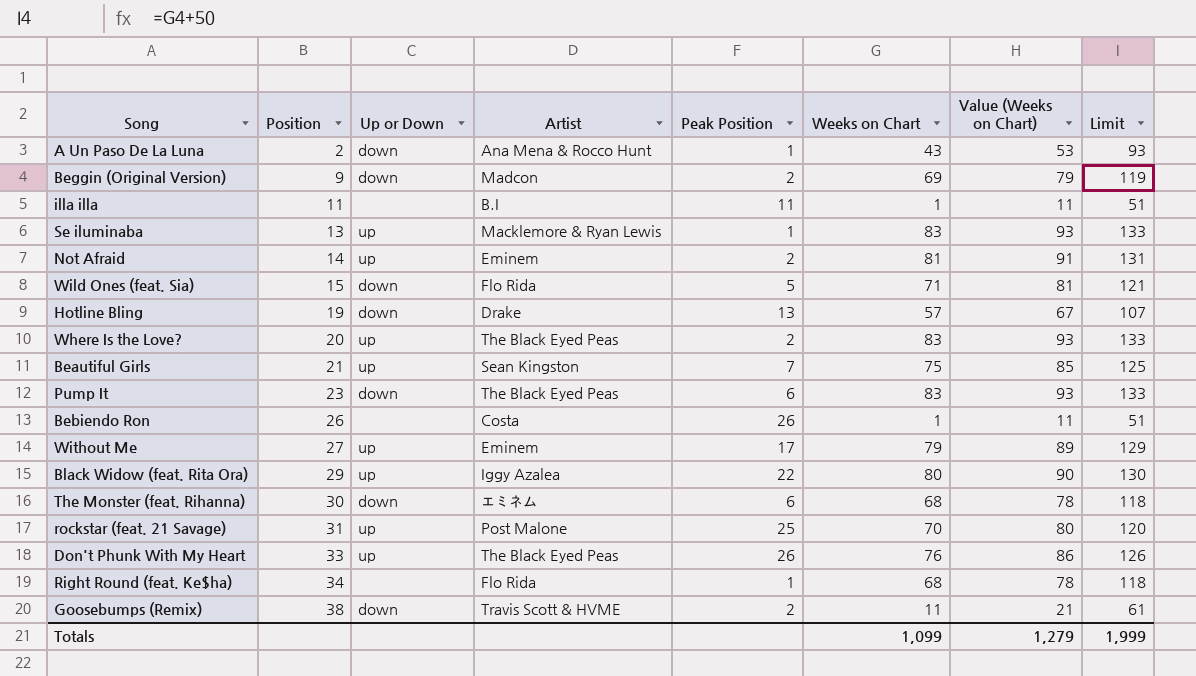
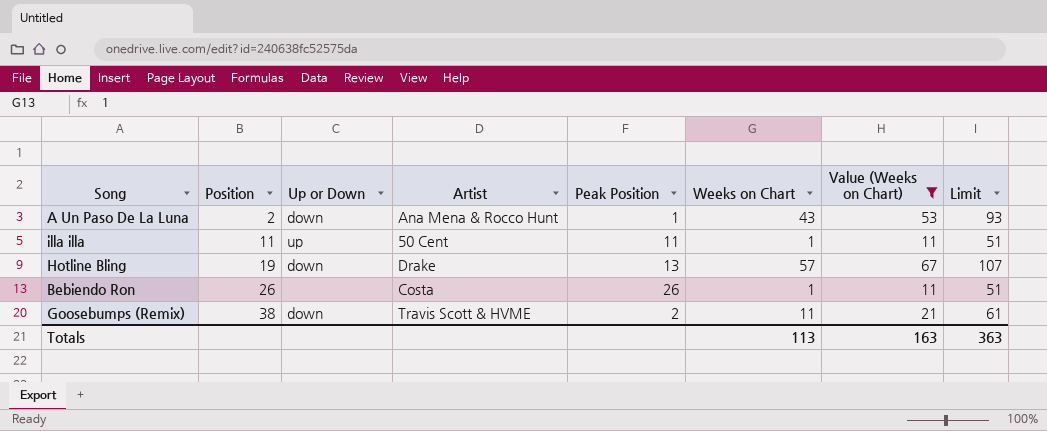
filter: none -> Value (Weeks on Chart) <= 67
illa illa | Up or Down: none -> up
illa illa | Artist: B.I -> 50 Cent
Totals | Weeks on Chart: 1,099 -> 113
Totals | Value (Weeks on Chart): 1,279 -> 163
Totals | Limit: 1,999 -> 363

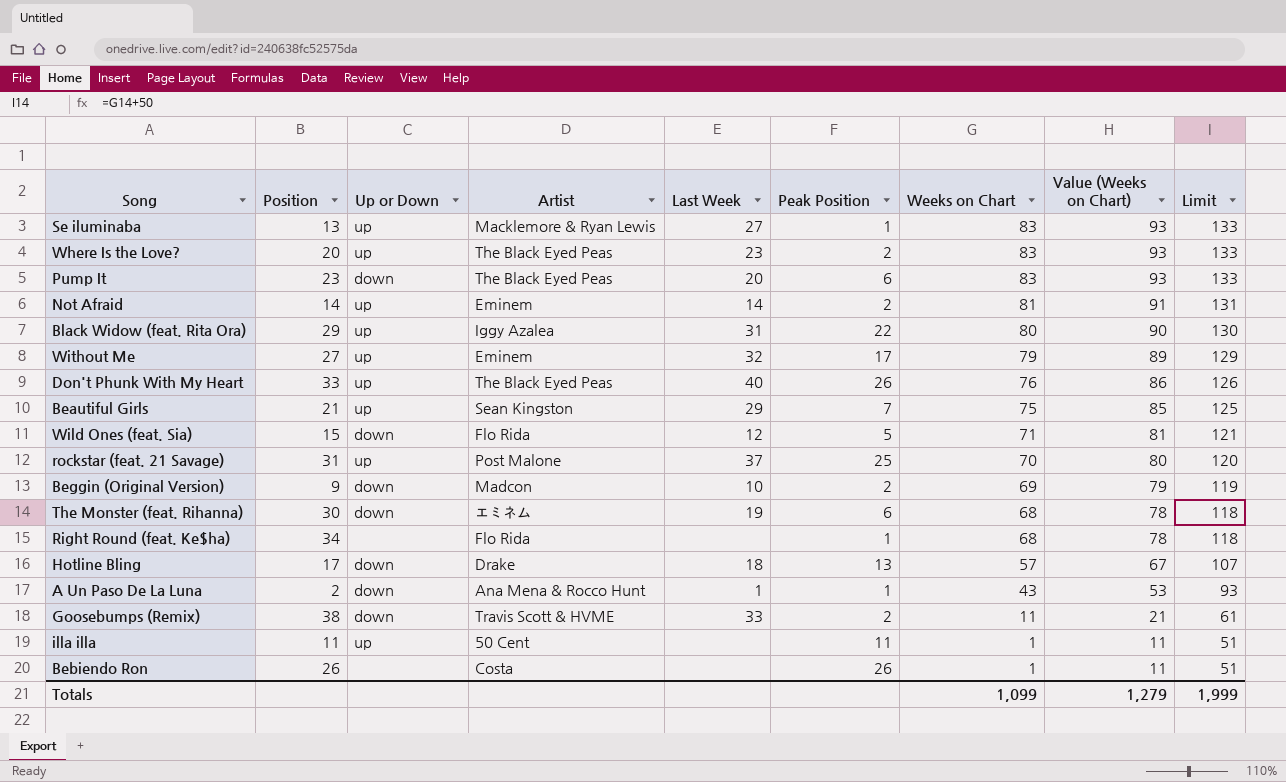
filter: Value (Weeks on Chart) <= 67 -> none
row order: Position ascending -> Weeks on Chart descending
column Last Week | position: none -> 5
Hotline Bling | Position: 19 -> 17
Totals | Weeks on Chart: 113 -> 1,099
Totals | Value (Weeks on Chart): 163 -> 1,279
Totals | Limit: 363 -> 1,999

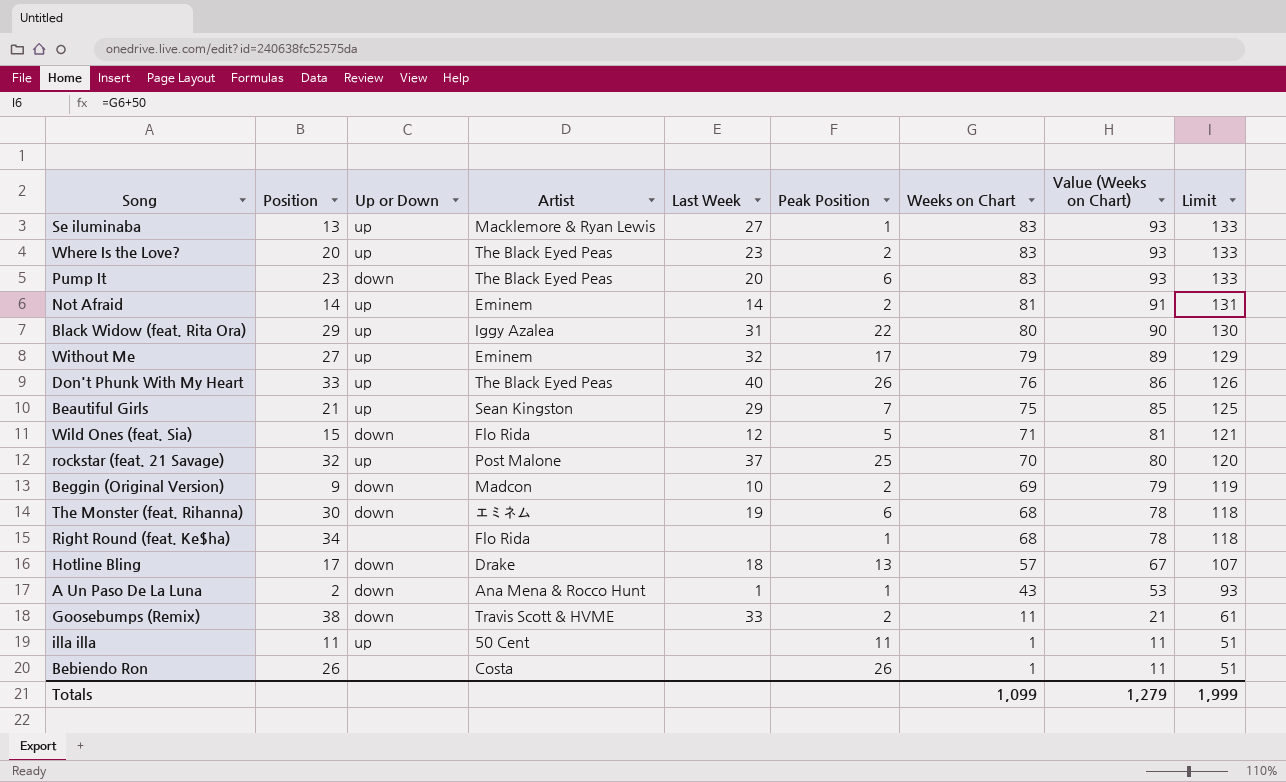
rockstar (feat. 21 Savage) | Position: 31 -> 32

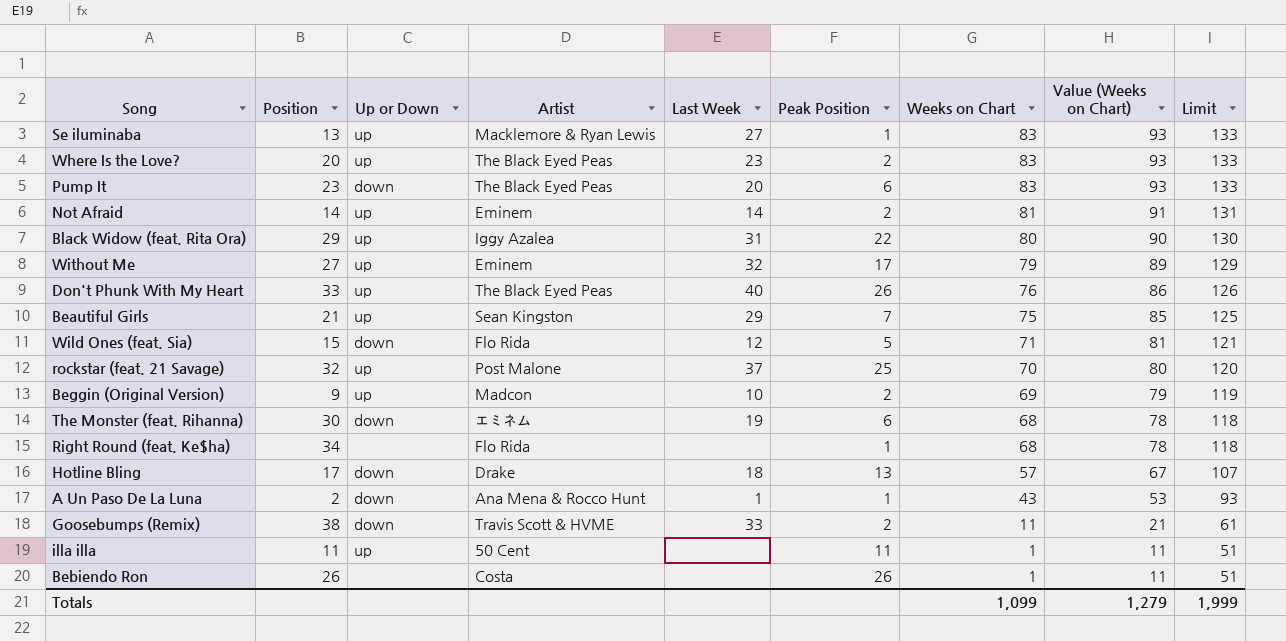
Beggin (Original Version) | Up or Down: down -> up

